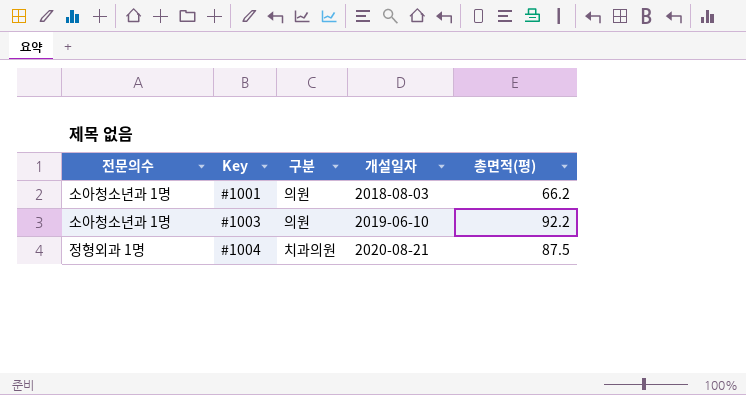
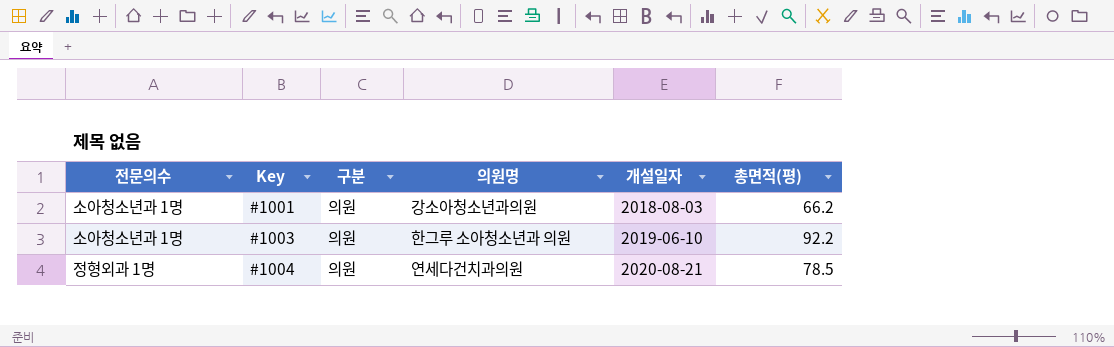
column 의원명 | position: none -> 4
#1004 | 구분: 치과의원 -> 의원
#1004 | 총면적(평): 87.5 -> 78.5

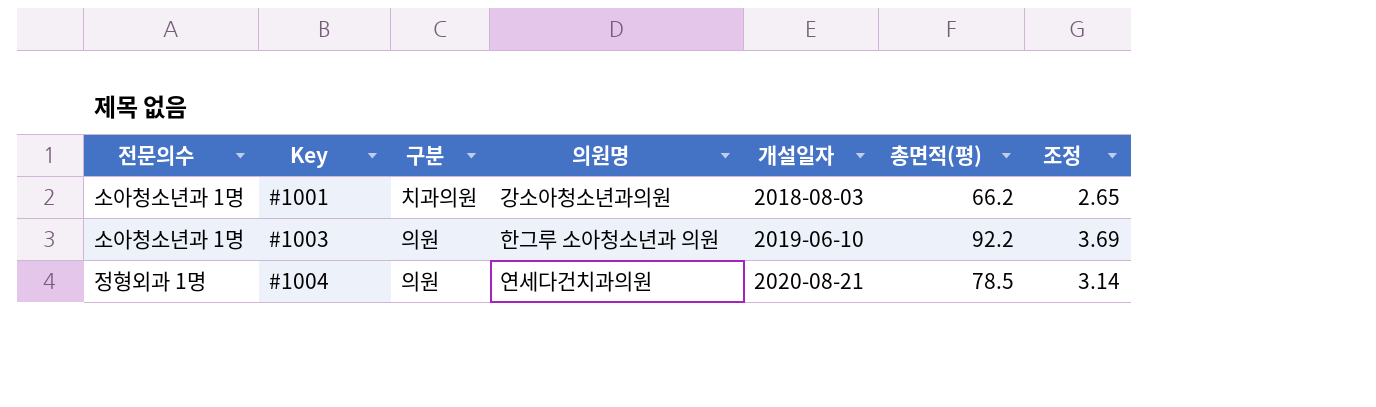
column 조정 | formula: none -> [총면적(평)] * 0.04
#1001 | 구분: 의원 -> 치과의원

